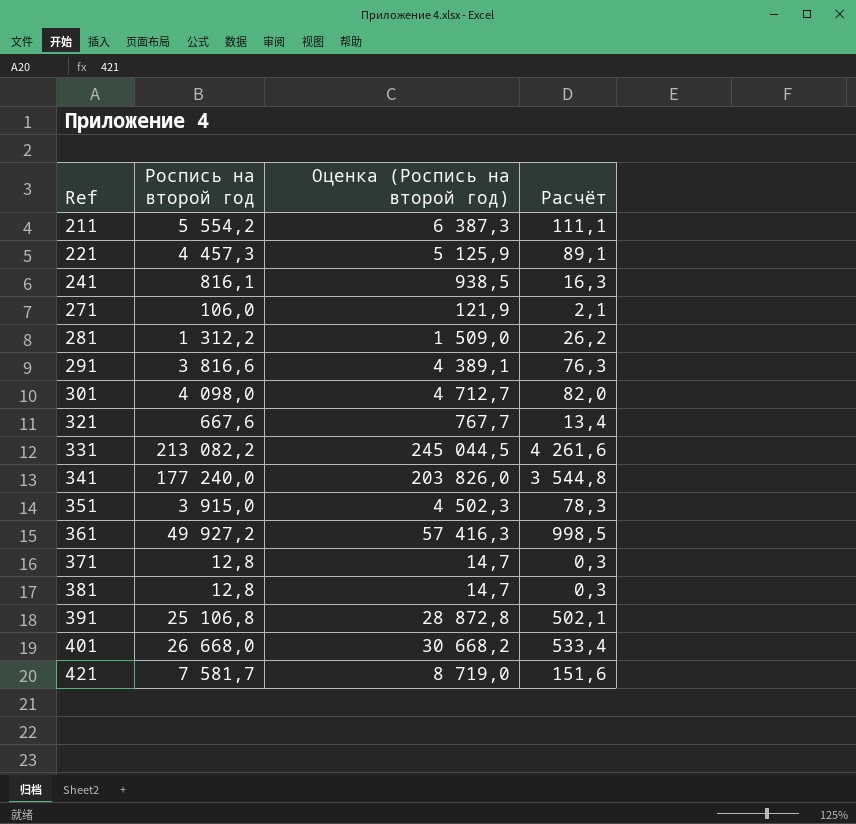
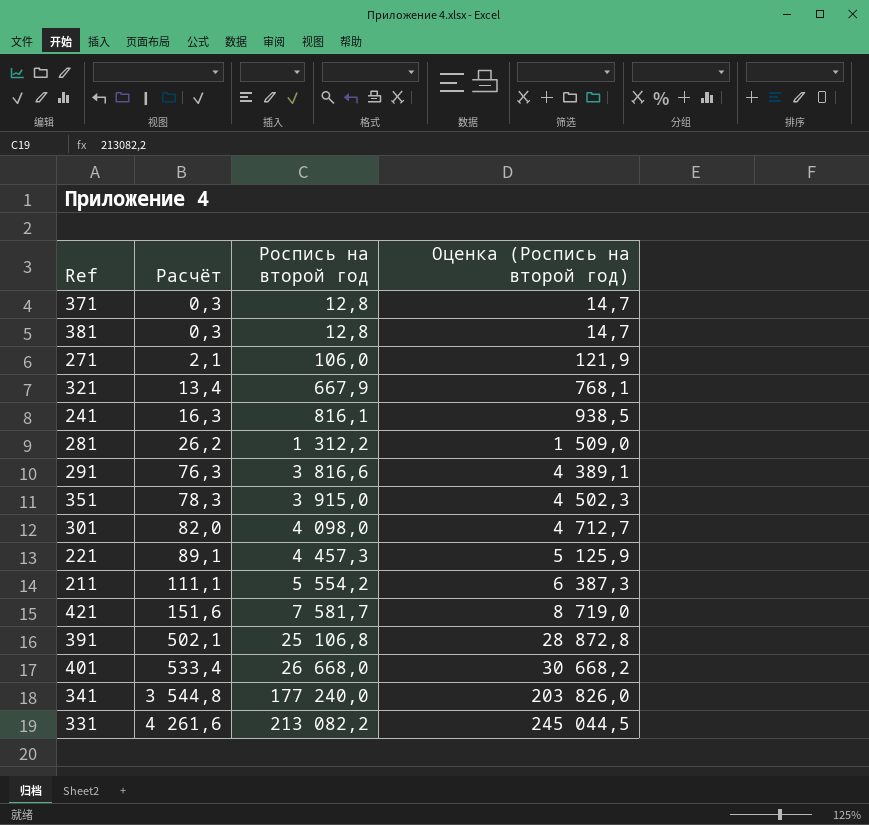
row order: Ref ascending -> Расчёт ascending
column Расчёт | position: 4 -> 2
row 361: 49 927,2 | 57 416,3 | 998,5 -> none
321 | Роспись на второй год: 667,6 -> 667,9
321 | Оценка (Роспись на второй год): 767,7 -> 768,1

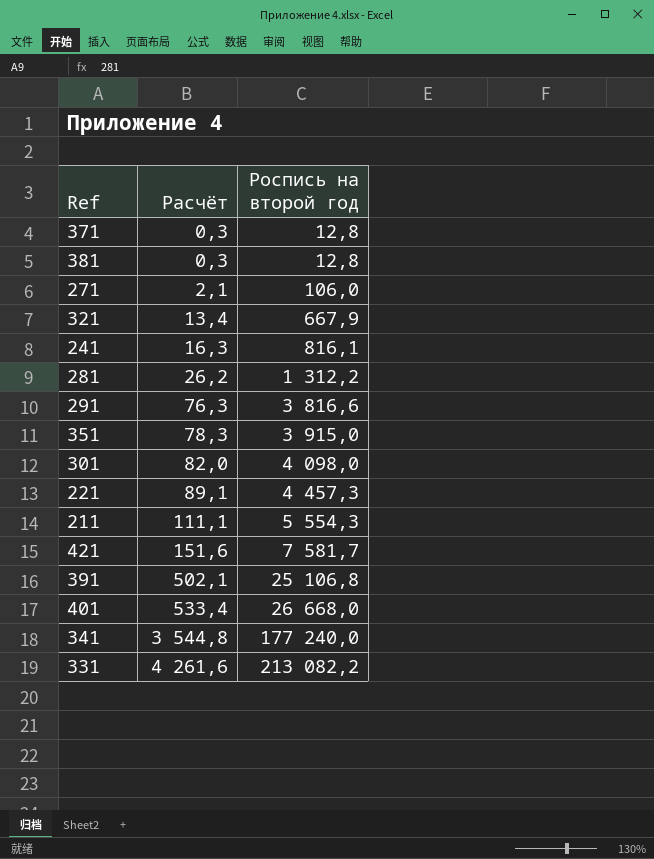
column Оценка (Роспись на второй год) | formula: [Роспись на второй год] * 1,15 -> none
211 | Роспись на второй год: 5 554,2 -> 5 554,3

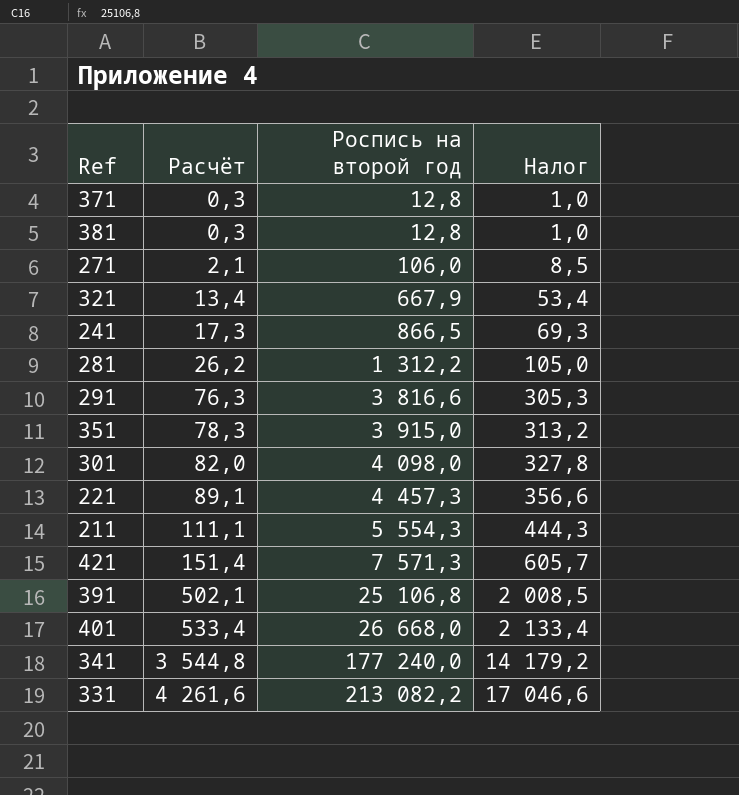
column Налог | formula: none -> [Роспись на второй год] * 0,08
241 | Расчёт: 16,3 -> 17,3
241 | Роспись на второй год: 816,1 -> 866,5
421 | Расчёт: 151,6 -> 151,4
421 | Роспись на второй год: 7 581,7 -> 7 571,3

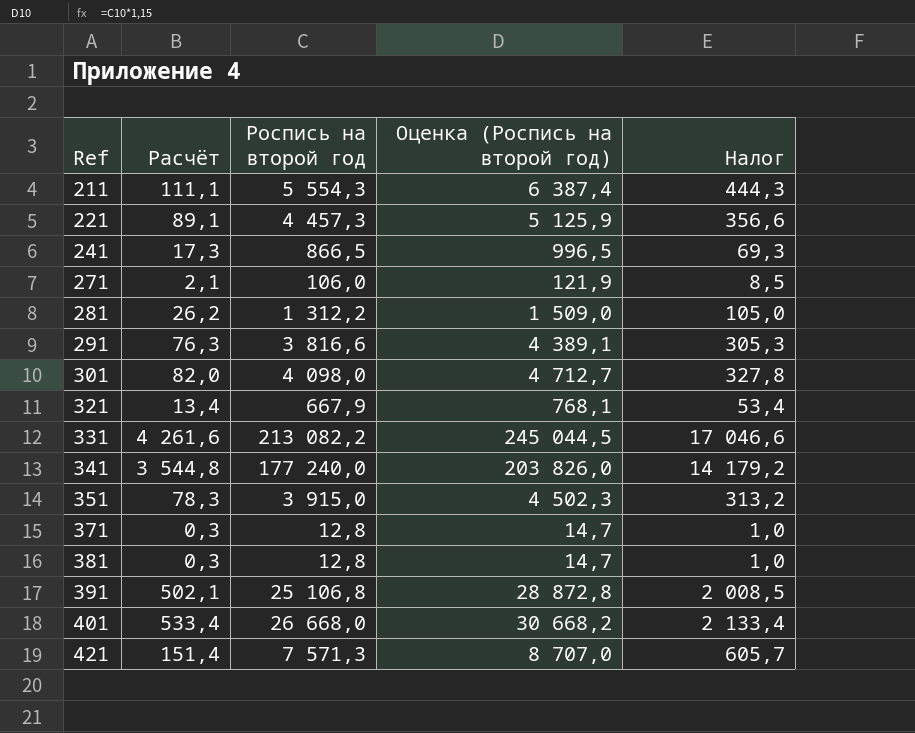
row order: Расчёт ascending -> Ref ascending
column Оценка (Роспись на второй год) | formula: none -> [Роспись на второй год] * 1,15

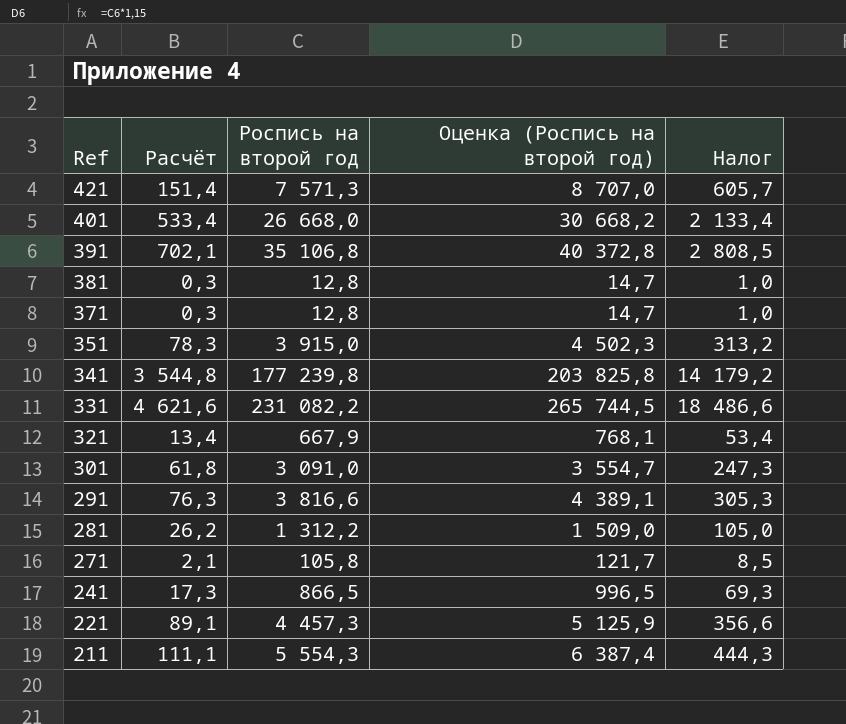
row order: Ref ascending -> Ref descending
391 | Расчёт: 502,1 -> 702,1
391 | Роспись на второй год: 25 106,8 -> 35 106,8
391 | Оценка (Роспись на второй год): 28 872,8 -> 40 372,8
391 | Налог: 2 008,5 -> 2 808,5
341 | Роспись на второй год: 177 240,0 -> 177 239,8
341 | Оценка (Роспись на второй год): 203 826,0 -> 203 825,8
331 | Расчёт: 4 261,6 -> 4 621,6
331 | Роспись на второй год: 213 082,2 -> 231 082,2
331 | Оценка (Роспись на второй год): 245 044,5 -> 265 744,5
331 | Налог: 17 046,6 -> 18 486,6
301 | Расчёт: 82,0 -> 61,8
301 | Роспись на второй год: 4 098,0 -> 3 091,0
301 | Оценка (Роспись на второй год): 4 712,7 -> 3 554,7
301 | Налог: 327,8 -> 247,3
271 | Роспись на второй год: 106,0 -> 105,8
271 | Оценка (Роспись на второй год): 121,9 -> 121,7

